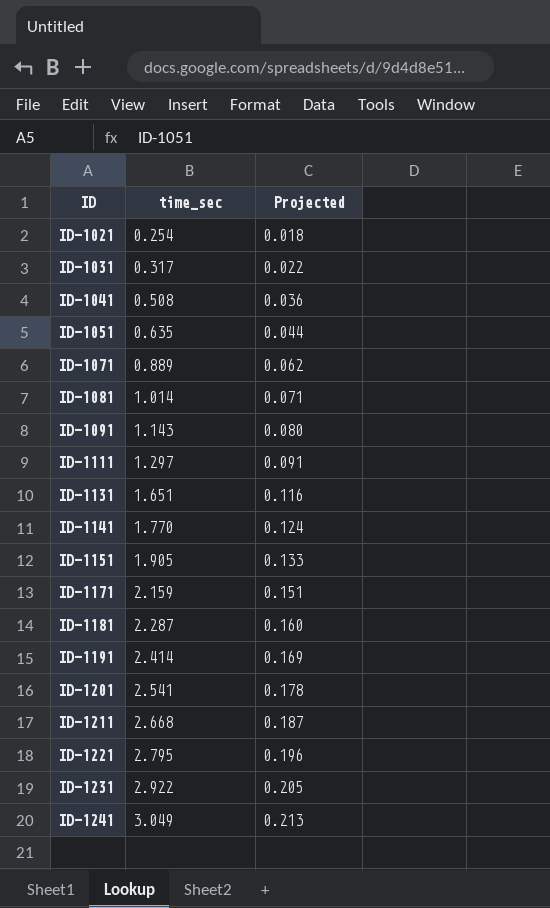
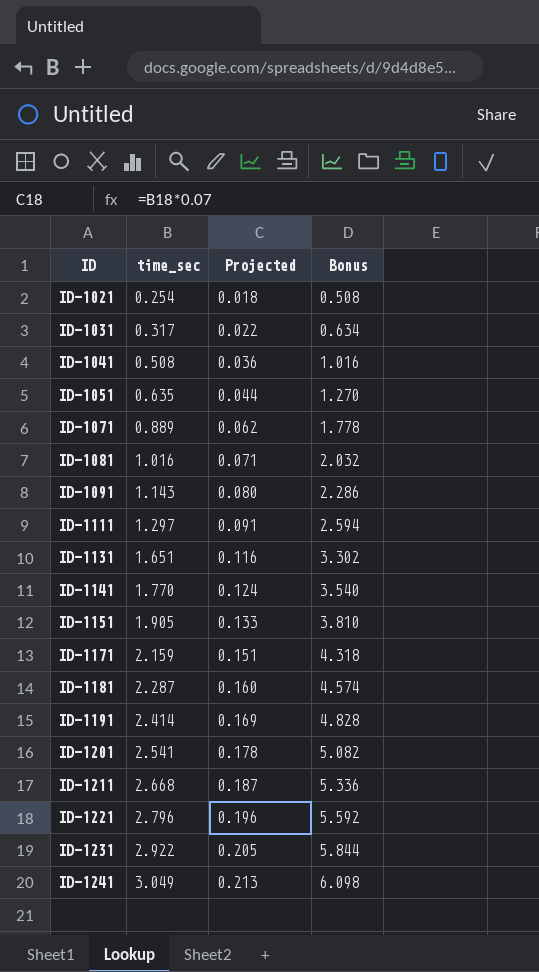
column Bonus | formula: none -> [time_sec] * 2
ID-1081 | time_sec: 1.014 -> 1.016
ID-1221 | time_sec: 2.795 -> 2.796

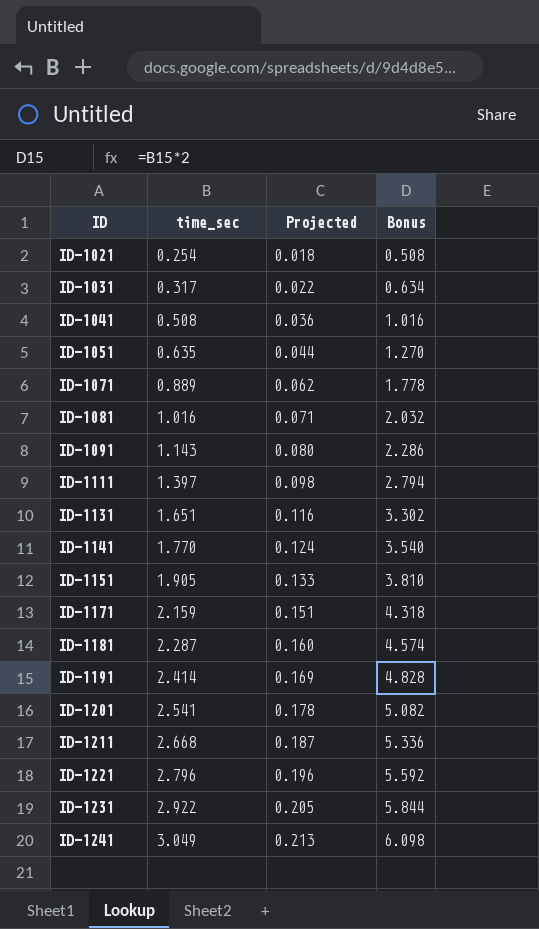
ID-1111 | time_sec: 1.297 -> 1.397
ID-1111 | Projected: 0.091 -> 0.098
ID-1111 | Bonus: 2.594 -> 2.794

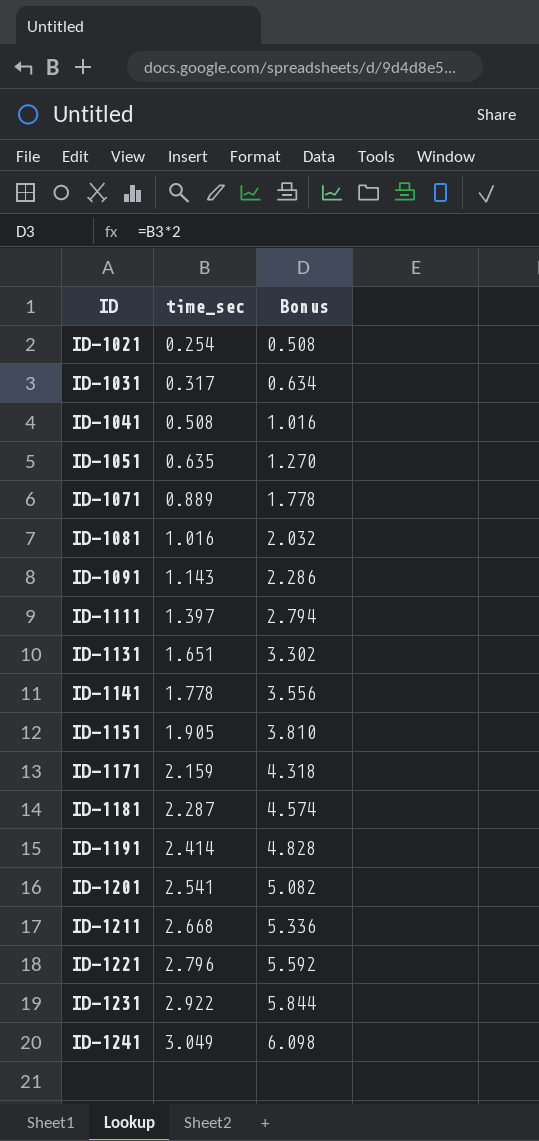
column Projected | formula: [time_sec] * 0.07 -> none
ID-1141 | time_sec: 1.770 -> 1.778
ID-1141 | Bonus: 3.540 -> 3.556

